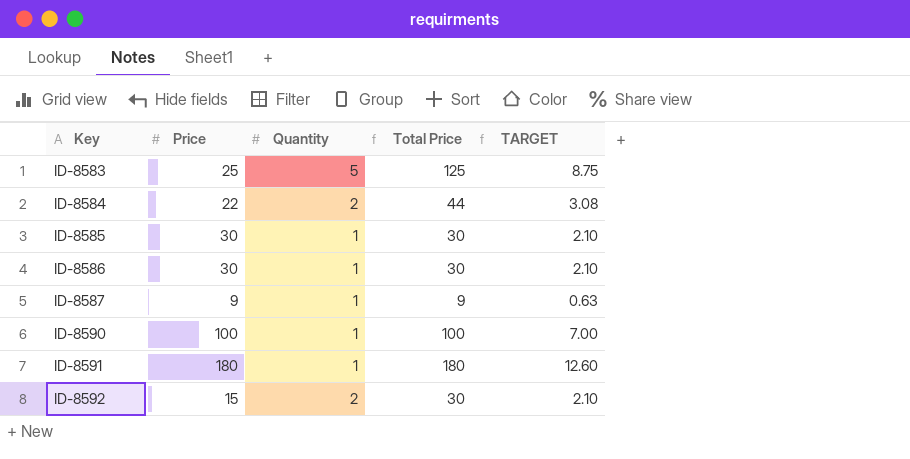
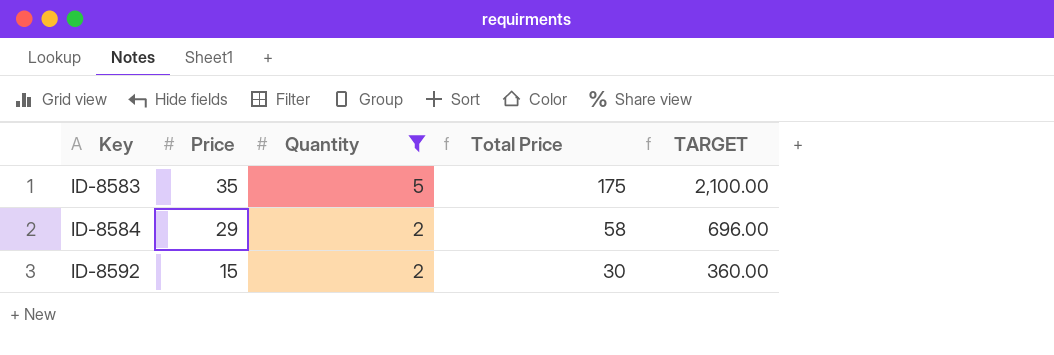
filter: none -> Quantity != 1
column TARGET | formula: [Total Price] * 0.07 -> [Total Price] * 12
ID-8583 | Price: 25 -> 35
ID-8583 | Total Price: 125 -> 175
ID-8584 | Price: 22 -> 29
ID-8584 | Total Price: 44 -> 58

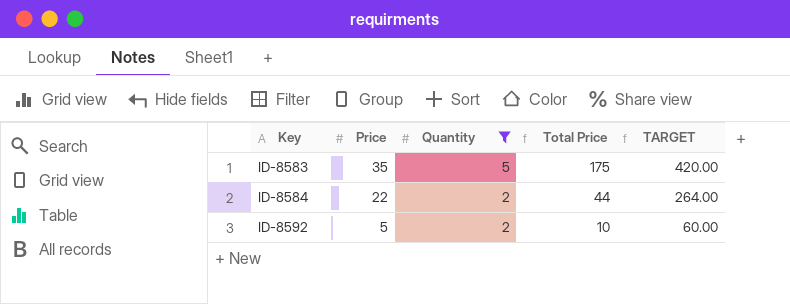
column TARGET | formula: [Total Price] * 12 -> [Price] * 12
ID-8584 | Price: 29 -> 22
ID-8584 | Total Price: 58 -> 44
ID-8592 | Price: 15 -> 5
ID-8592 | Total Price: 30 -> 10

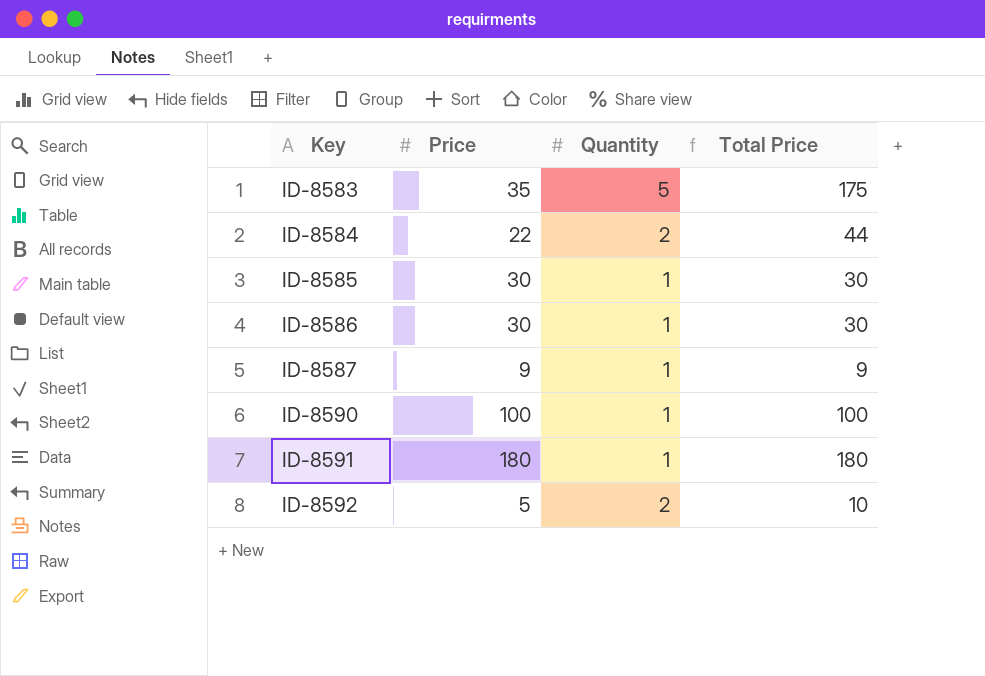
filter: Quantity != 1 -> none
column TARGET | formula: [Price] * 12 -> none

